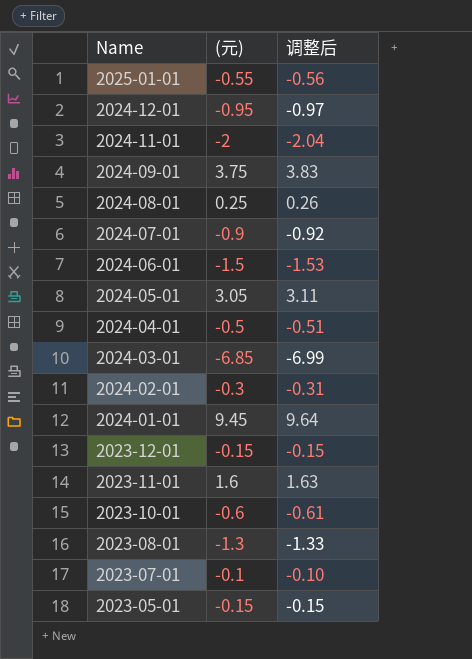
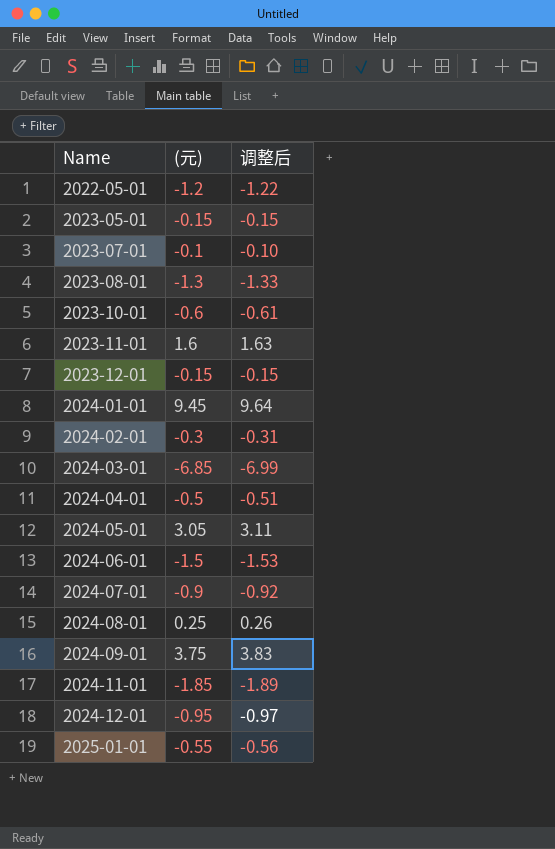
row order: Name descending -> Name ascending
row 2022-05-01: none -> -1.2 | -1.22
2024-11-01 | (元): -2 -> -1.85
2024-11-01 | 调整后: -2.04 -> -1.89

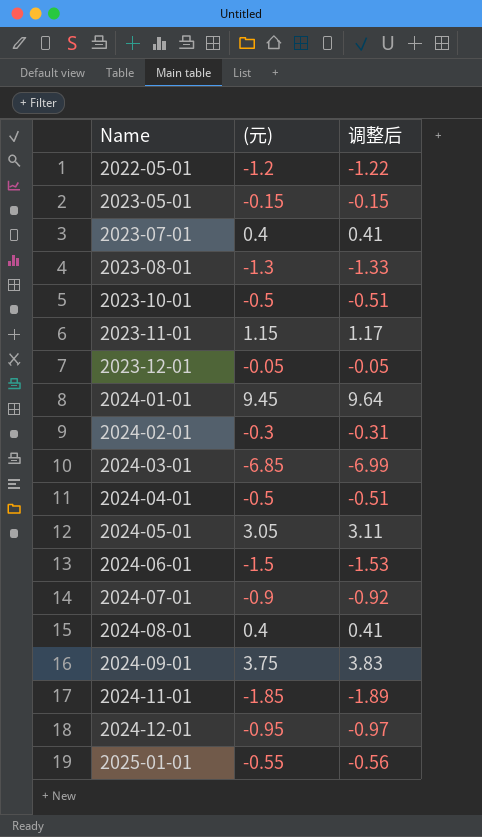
2023-07-01 | (元): -0.1 -> 0.4
2023-07-01 | 调整后: -0.10 -> 0.41
2023-10-01 | (元): -0.6 -> -0.5
2023-10-01 | 调整后: -0.61 -> -0.51
2023-11-01 | (元): 1.6 -> 1.15
2023-11-01 | 调整后: 1.63 -> 1.17
2023-12-01 | (元): -0.15 -> -0.05
2023-12-01 | 调整后: -0.15 -> -0.05
2024-08-01 | (元): 0.25 -> 0.4
2024-08-01 | 调整后: 0.26 -> 0.41

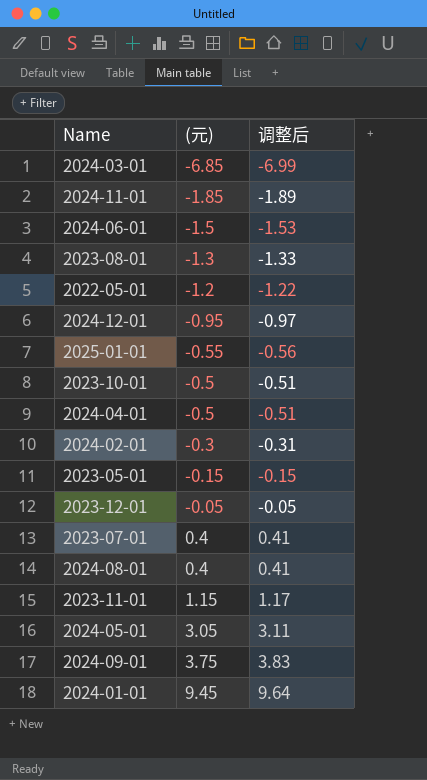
row order: Name ascending -> (元) ascending
row 2024-07-01: -0.9 | -0.92 -> none

